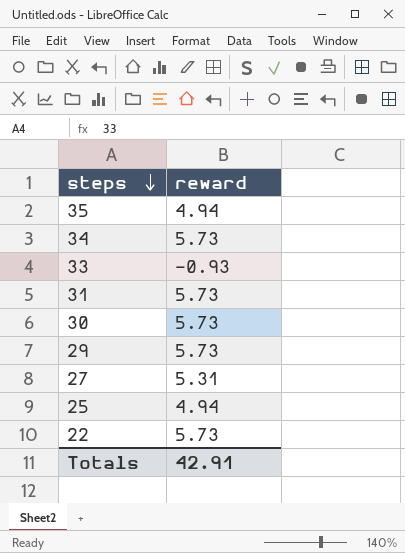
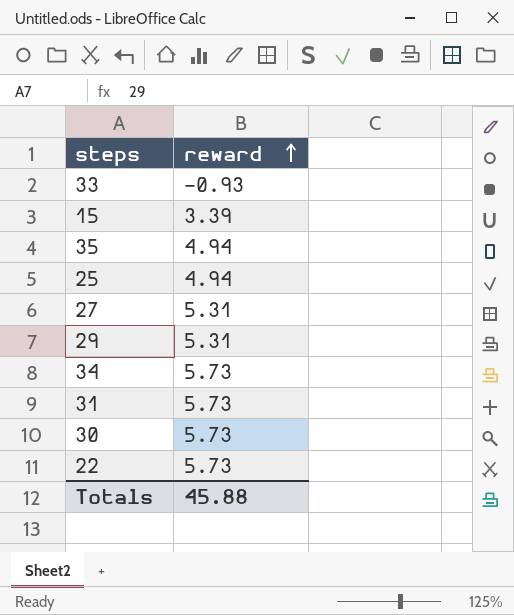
row order: steps descending -> reward ascending
row 15: none -> 3.39
29 | reward: 5.73 -> 5.31
Totals | reward: 42.91 -> 45.88

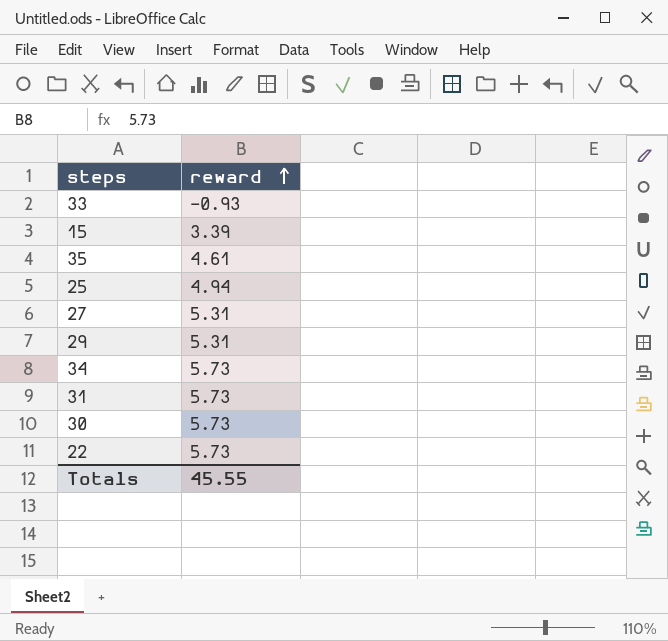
35 | reward: 4.94 -> 4.61
Totals | reward: 45.88 -> 45.55

